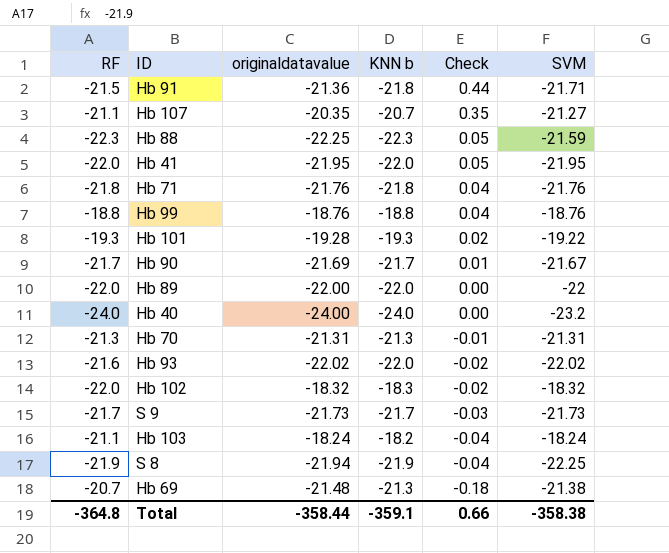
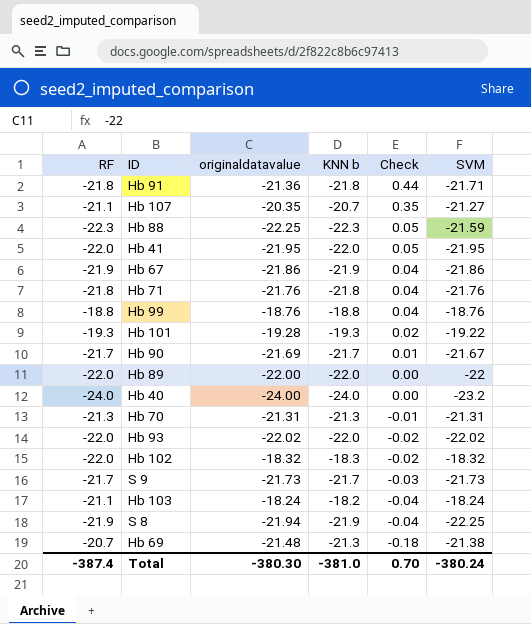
Hb 91 | RF: -21.5 -> -21.8
row Hb 67: none -> -21.9 | -21.86 | -21.9 | 0.04 | -21.86
Hb 93 | RF: -21.6 -> -22.0
Total | RF: -364.8 -> -387.4
Total | originaldatavalue: -358.44 -> -380.30
Total | KNN b: -359.1 -> -381.0
Total | Check: 0.66 -> 0.70
Total | SVM: -358.38 -> -380.24

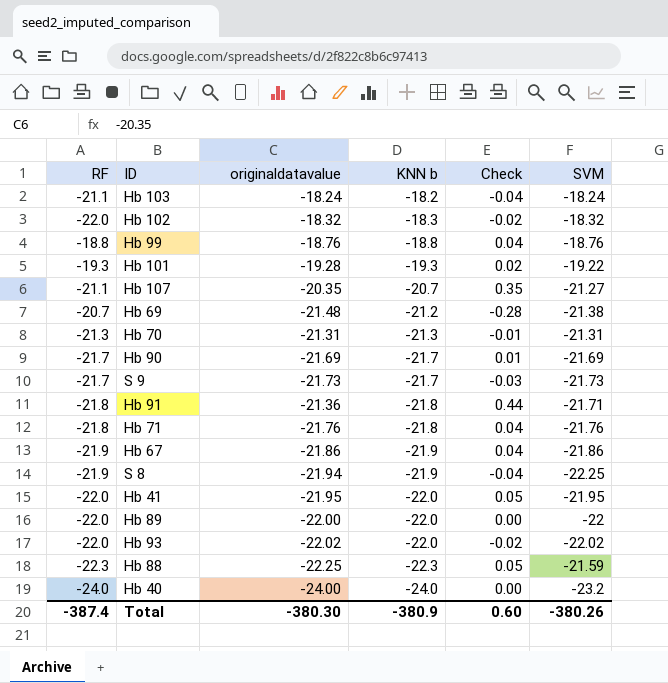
row order: Check descending -> KNN b descending
Hb 69 | KNN b: -21.3 -> -21.2
Hb 69 | Check: -0.18 -> -0.28
Hb 90 | SVM: -21.67 -> -21.69
Total | KNN b: -381.0 -> -380.9
Total | Check: 0.70 -> 0.60
Total | SVM: -380.24 -> -380.26

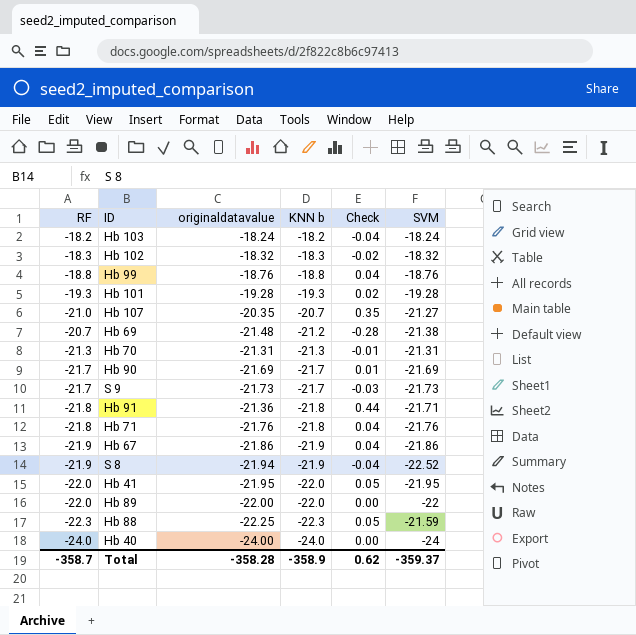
row Hb 93: -22.0 | -22.02 | -22.0 | -0.02 | -22.02 -> none
Hb 103 | RF: -21.1 -> -18.2
Hb 102 | RF: -22.0 -> -18.3
Hb 101 | SVM: -19.22 -> -19.28
Hb 107 | RF: -21.1 -> -21.0
S 8 | SVM: -22.25 -> -22.52
Hb 40 | SVM: -23.2 -> -24
Total | RF: -387.4 -> -358.7
Total | originaldatavalue: -380.30 -> -358.28
Total | KNN b: -380.9 -> -358.9
Total | Check: 0.60 -> 0.62
Total | SVM: -380.26 -> -359.37

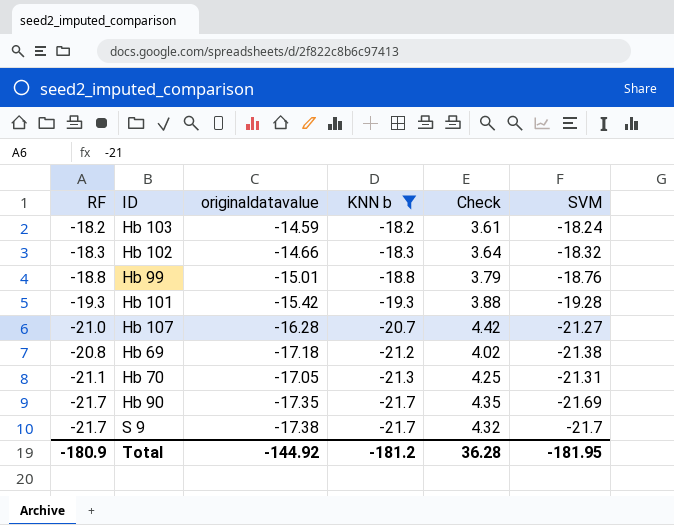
filter: none -> KNN b >= -21.7
Hb 103 | originaldatavalue: -18.24 -> -14.59
Hb 103 | Check: -0.04 -> 3.61
Hb 102 | originaldatavalue: -18.32 -> -14.66
Hb 102 | Check: -0.02 -> 3.64
Hb 99 | originaldatavalue: -18.76 -> -15.01
Hb 99 | Check: 0.04 -> 3.79
Hb 101 | originaldatavalue: -19.28 -> -15.42
Hb 101 | Check: 0.02 -> 3.88
Hb 107 | originaldatavalue: -20.35 -> -16.28
Hb 107 | Check: 0.35 -> 4.42
Hb 69 | RF: -20.7 -> -20.8
Hb 69 | originaldatavalue: -21.48 -> -17.18
Hb 69 | Check: -0.28 -> 4.02
Hb 70 | RF: -21.3 -> -21.1
Hb 70 | originaldatavalue: -21.31 -> -17.05
Hb 70 | Check: -0.01 -> 4.25
Hb 90 | originaldatavalue: -21.69 -> -17.35
Hb 90 | Check: 0.01 -> 4.35
S 9 | originaldatavalue: -21.73 -> -17.38
S 9 | Check: -0.03 -> 4.32
S 9 | SVM: -21.73 -> -21.7
Total | RF: -358.7 -> -180.9
Total | originaldatavalue: -358.28 -> -144.92
Total | KNN b: -358.9 -> -181.2
Total | Check: 0.62 -> 36.28
Total | SVM: -359.37 -> -181.95

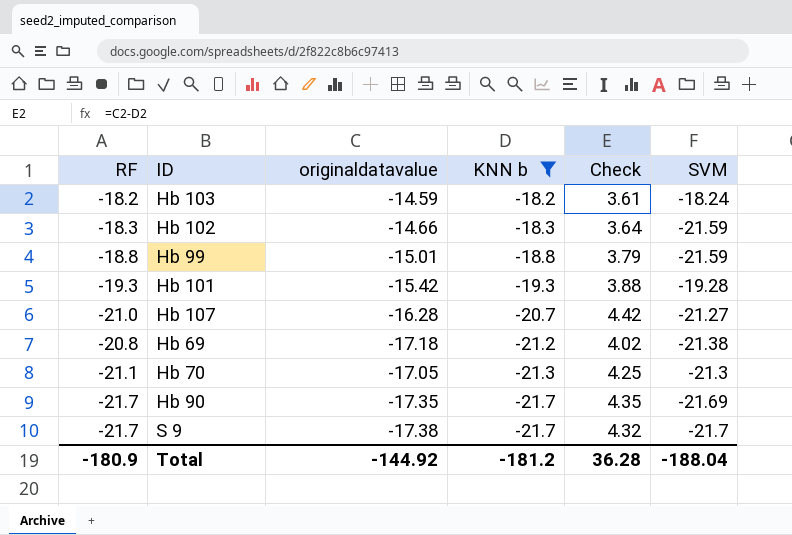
Hb 102 | SVM: -18.32 -> -21.59
Hb 99 | SVM: -18.76 -> -21.59
Hb 70 | SVM: -21.31 -> -21.3
Total | SVM: -181.95 -> -188.04

